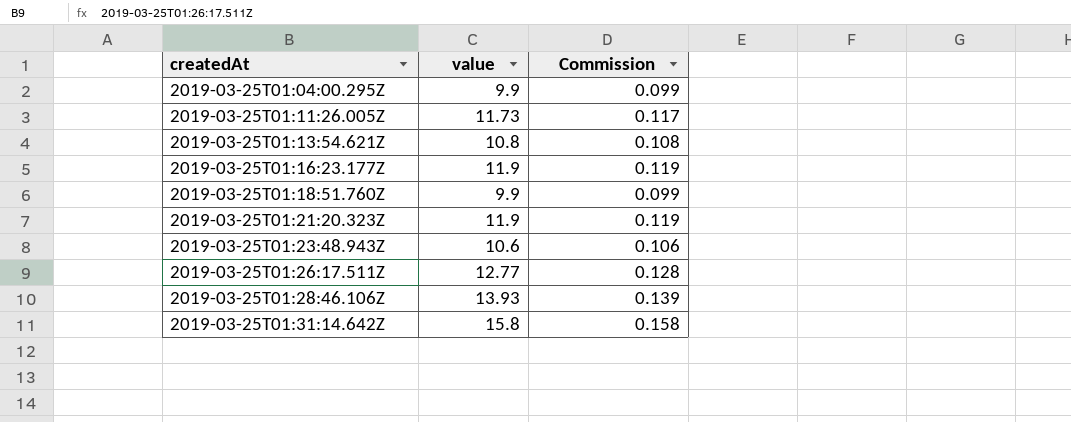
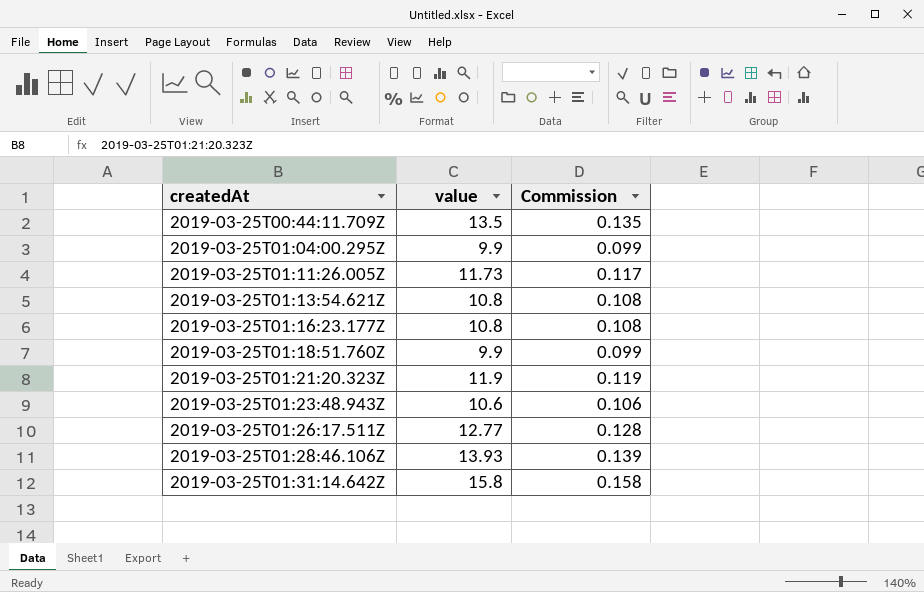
row 2019-03-25T00:44:11.709Z: none -> 13.5 | 0.135
2019-03-25T01:16:23.177Z | value: 11.9 -> 10.8
2019-03-25T01:16:23.177Z | Commission: 0.119 -> 0.108

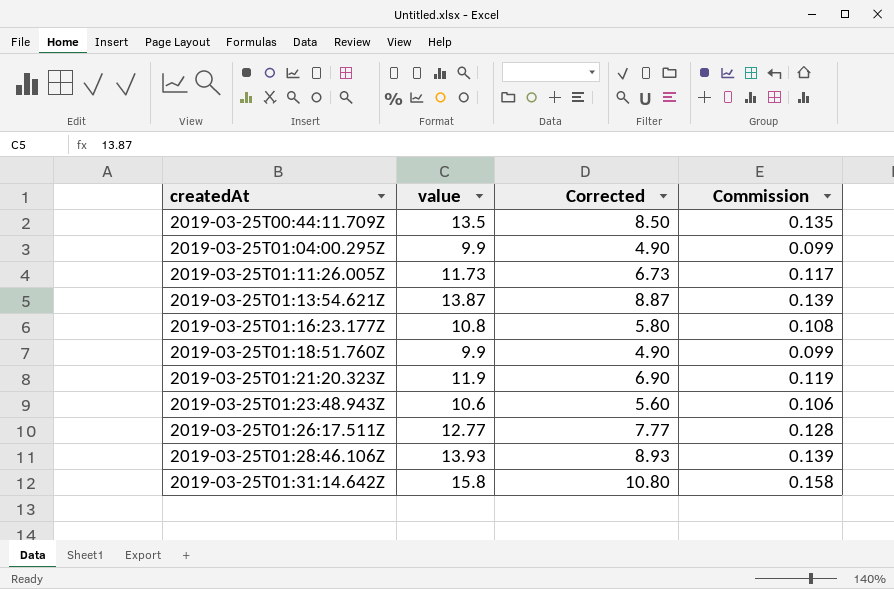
column Corrected | formula: none -> [value] - 5
2019-03-25T01:13:54.621Z | value: 10.8 -> 13.87
2019-03-25T01:13:54.621Z | Commission: 0.108 -> 0.139

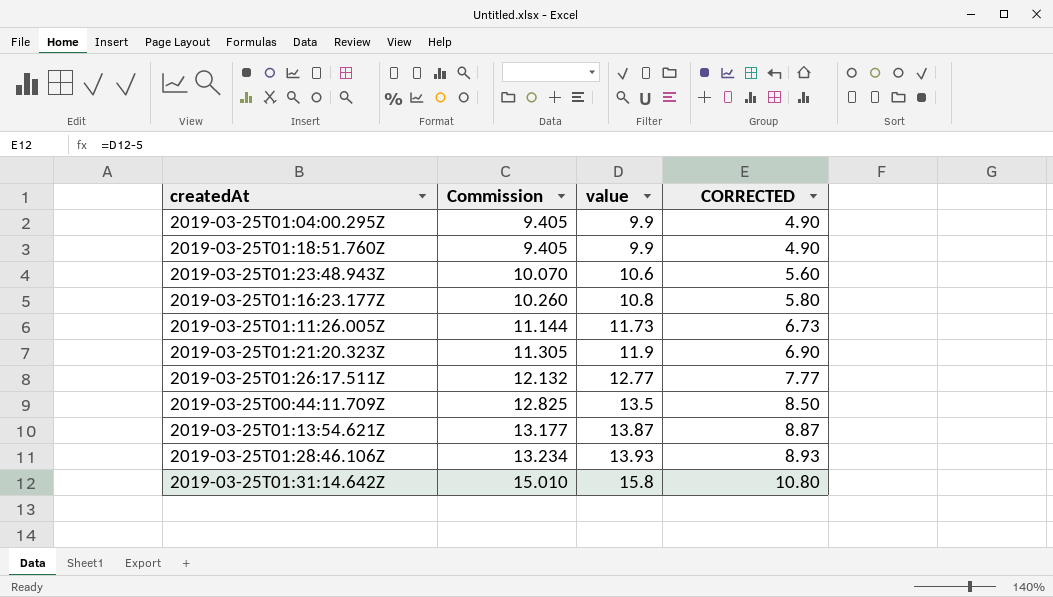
row order: createdAt ascending -> Commission ascending
column Commission | formula: [value] * 0.01 -> [value] * 0.95
column Commission | position: 4 -> 2
column name: Corrected -> CORRECTED

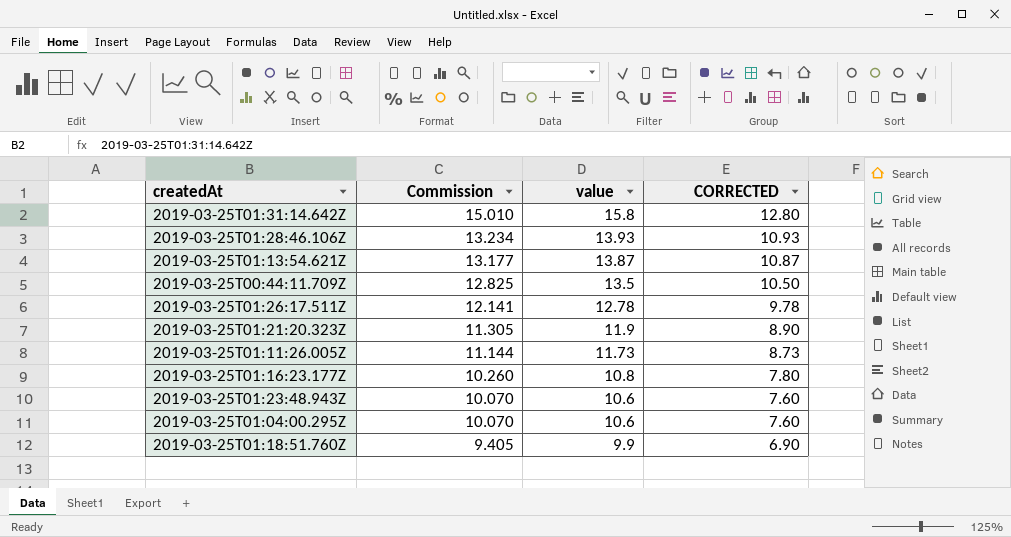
row order: Commission ascending -> Commission descending
column CORRECTED | formula: [value] - 5 -> [value] - 3
2019-03-25T01:26:17.511Z | Commission: 12.132 -> 12.141
2019-03-25T01:26:17.511Z | value: 12.77 -> 12.78
2019-03-25T01:04:00.295Z | Commission: 9.405 -> 10.070
2019-03-25T01:04:00.295Z | value: 9.9 -> 10.6

